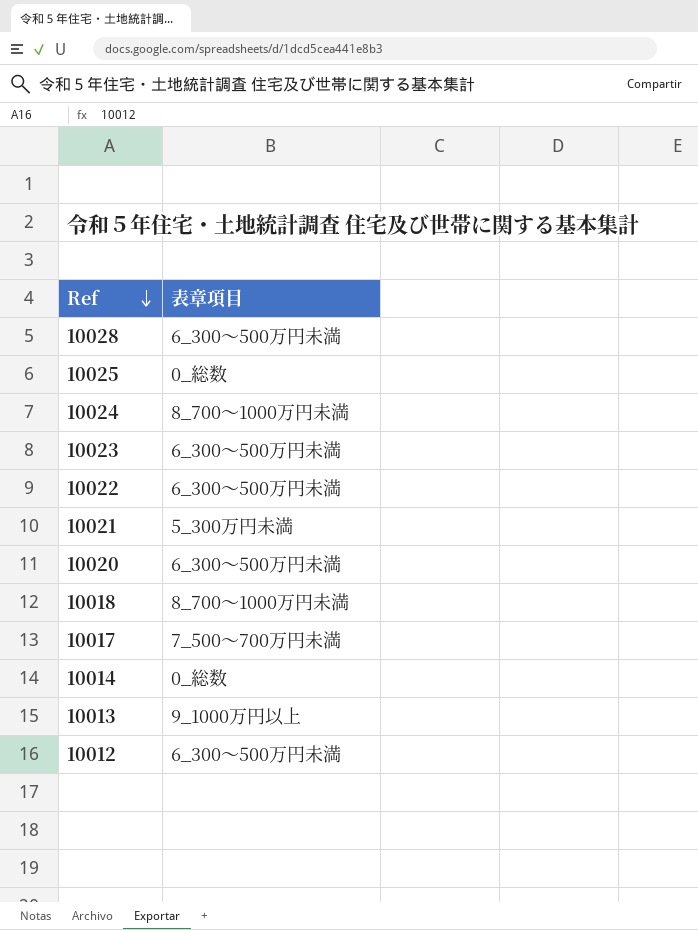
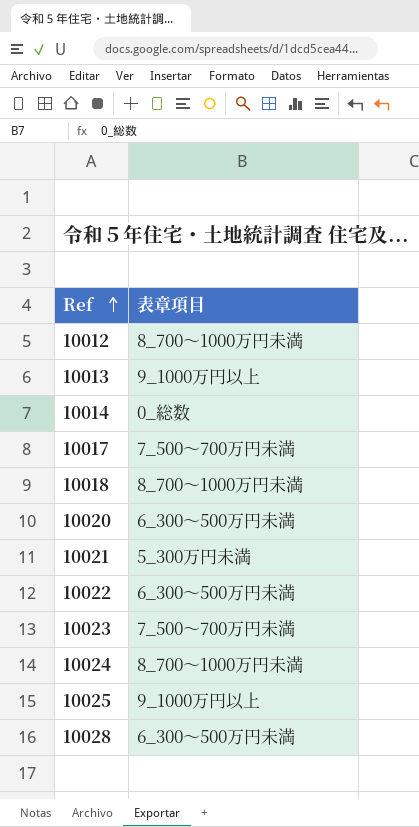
row order: Ref descending -> Ref ascending
10012 | 表章項目: 6_300～500万円未満 -> 8_700～1000万円未満
10023 | 表章項目: 6_300～500万円未満 -> 7_500～700万円未満
10025 | 表章項目: 0_総数 -> 9_1000万円以上

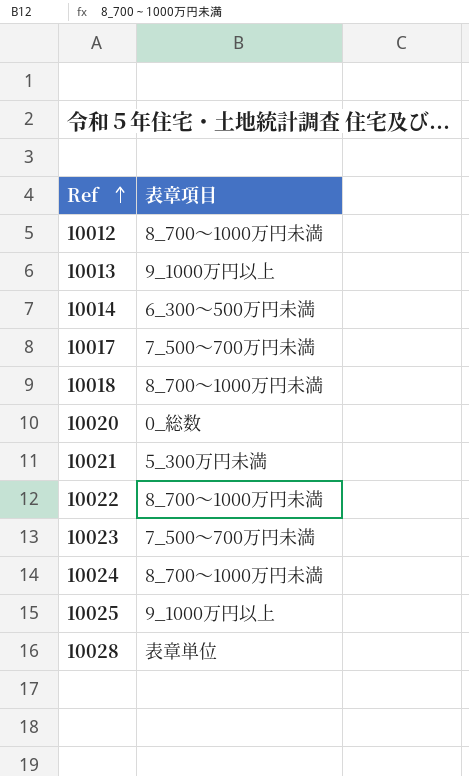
10014 | 表章項目: 0_総数 -> 6_300～500万円未満
10020 | 表章項目: 6_300～500万円未満 -> 0_総数
10022 | 表章項目: 6_300～500万円未満 -> 8_700～1000万円未満
10028 | 表章項目: 6_300～500万円未満 -> 表章単位

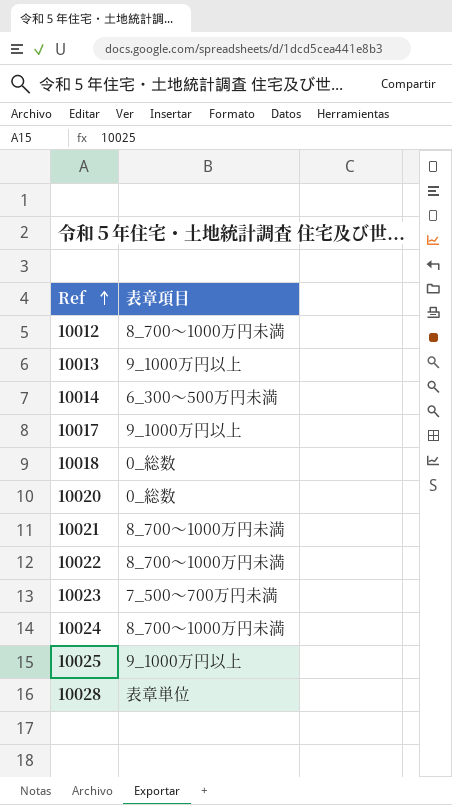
10017 | 表章項目: 7_500～700万円未満 -> 9_1000万円以上
10018 | 表章項目: 8_700～1000万円未満 -> 0_総数
10021 | 表章項目: 5_300万円未満 -> 8_700～1000万円未満

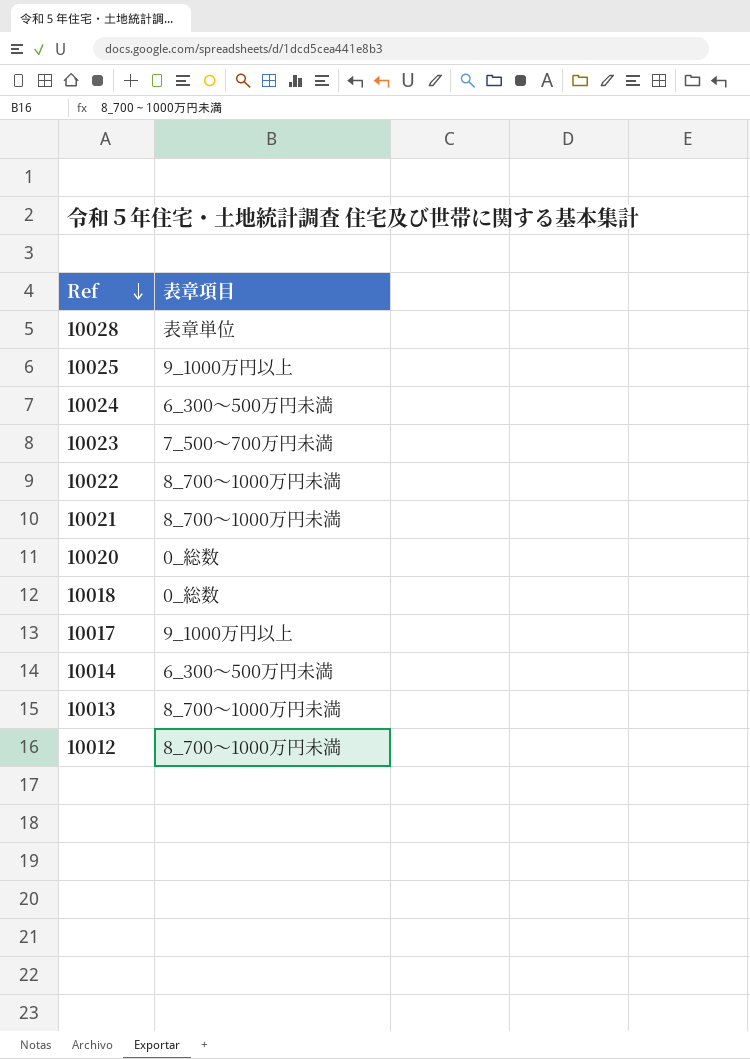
row order: Ref ascending -> Ref descending
10024 | 表章項目: 8_700～1000万円未満 -> 6_300～500万円未満
10013 | 表章項目: 9_1000万円以上 -> 8_700～1000万円未満

